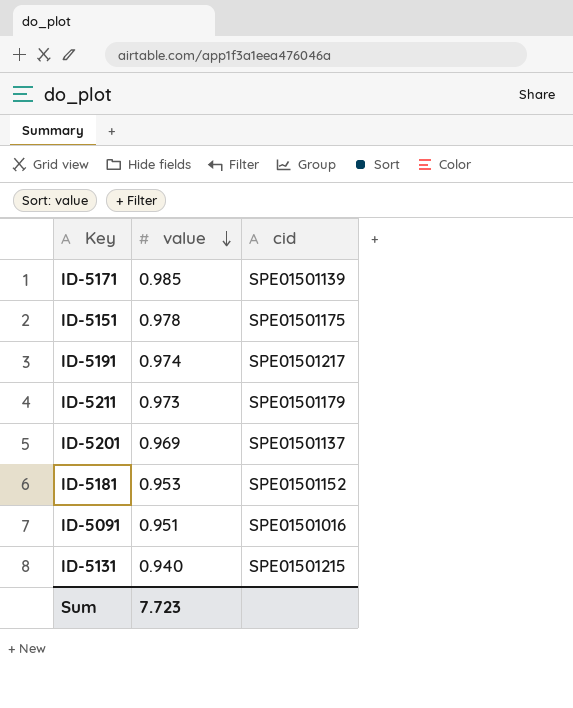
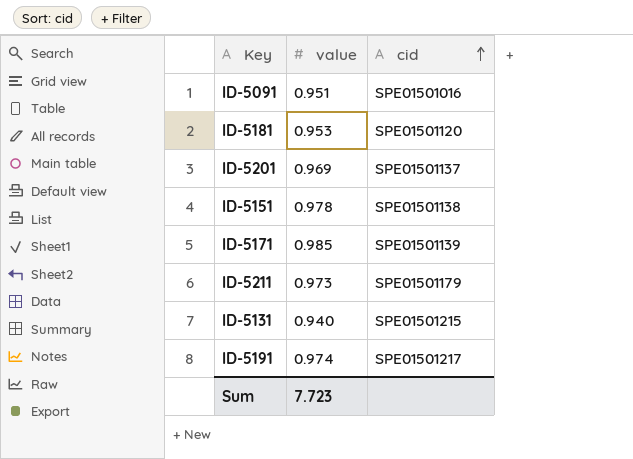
row order: value descending -> cid ascending
ID-5181 | cid: SPE01501152 -> SPE01501120
ID-5151 | cid: SPE01501175 -> SPE01501138

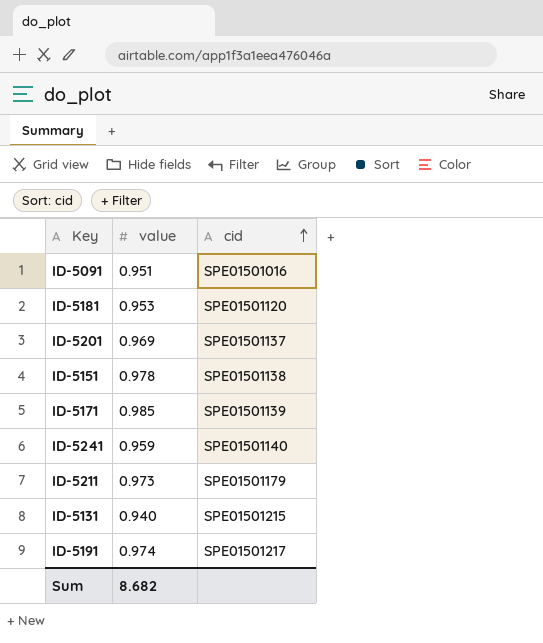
row ID-5241: none -> 0.959 | SPE01501140
Sum | value: 7.723 -> 8.682

